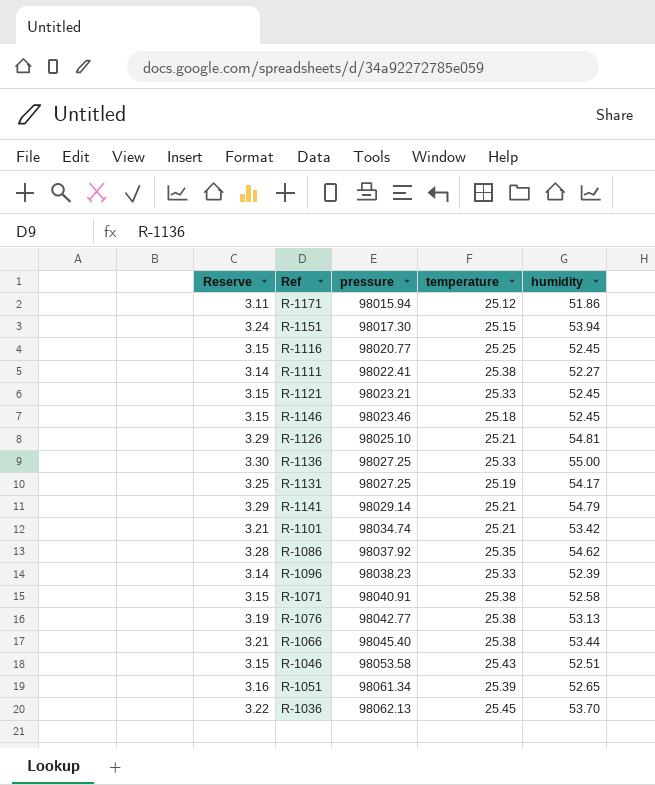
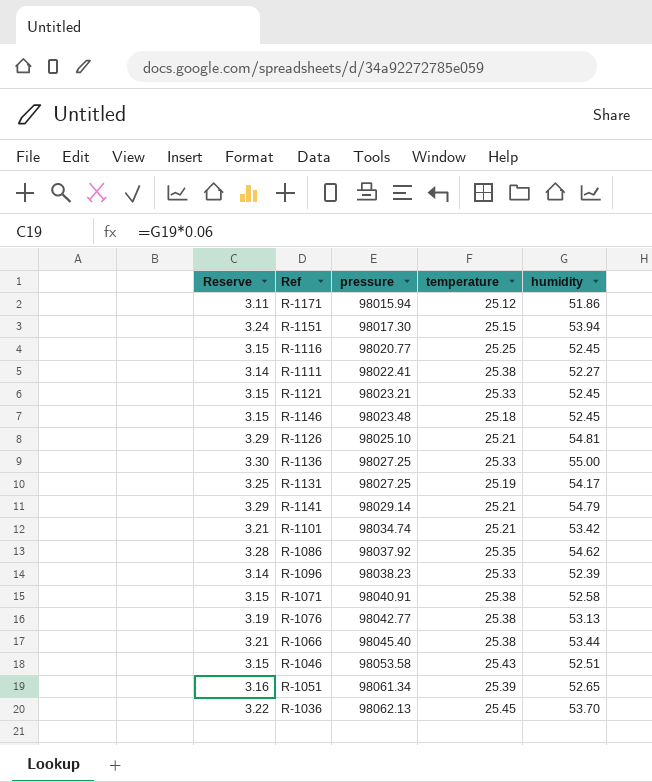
R-1146 | pressure: 98023.46 -> 98023.48

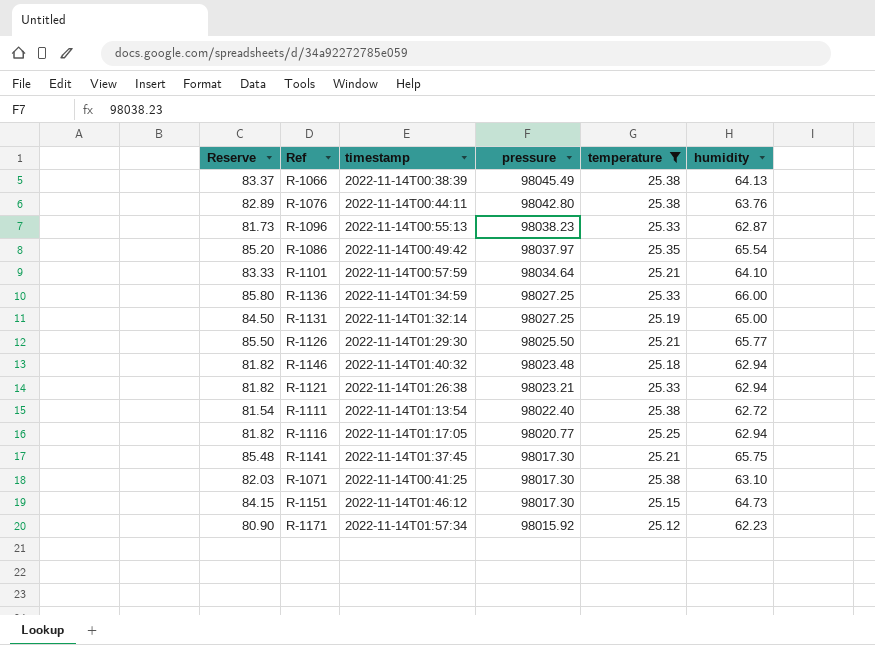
filter: none -> temperature <= 25.38
row order: pressure ascending -> pressure descending
column Reserve | formula: [humidity] * 0.06 -> [humidity] * 1.3
column timestamp | position: none -> 3
R-1066 | pressure: 98045.40 -> 98045.49
R-1066 | humidity: 53.44 -> 64.13
R-1076 | pressure: 98042.77 -> 98042.80
R-1076 | humidity: 53.13 -> 63.76
R-1096 | humidity: 52.39 -> 62.87
R-1086 | pressure: 98037.92 -> 98037.97
R-1086 | humidity: 54.62 -> 65.54
R-1101 | pressure: 98034.74 -> 98034.64
R-1101 | humidity: 53.42 -> 64.10
R-1136 | humidity: 55.00 -> 66.00
R-1131 | humidity: 54.17 -> 65.00
R-1126 | pressure: 98025.10 -> 98025.50
R-1126 | humidity: 54.81 -> 65.77
R-1146 | humidity: 52.45 -> 62.94
R-1121 | humidity: 52.45 -> 62.94
R-1111 | pressure: 98022.41 -> 98022.40
R-1111 | humidity: 52.27 -> 62.72
R-1116 | humidity: 52.45 -> 62.94
R-1141 | pressure: 98029.14 -> 98017.30
R-1141 | humidity: 54.79 -> 65.75
R-1071 | pressure: 98040.91 -> 98017.30
R-1071 | humidity: 52.58 -> 63.10
R-1151 | humidity: 53.94 -> 64.73
R-1171 | pressure: 98015.94 -> 98015.92
R-1171 | humidity: 51.86 -> 62.23

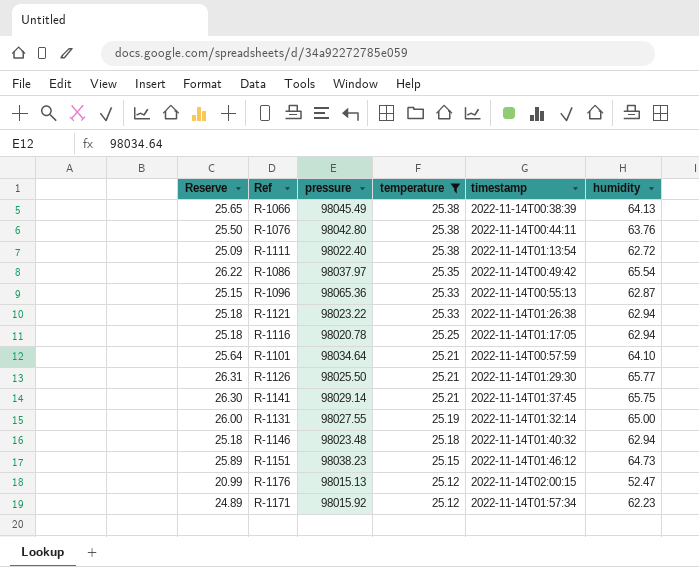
row order: pressure descending -> temperature descending
column Reserve | formula: [humidity] * 1.3 -> [humidity] * 0.4
column timestamp | position: 3 -> 5
row R-1136: 85.80 | 2022-11-14T01:34:59 | 98027.25 | 25.33 | 66.00 -> none
row R-1071: 82.03 | 2022-11-14T00:41:25 | 98017.30 | 25.38 | 63.10 -> none
R-1096 | pressure: 98038.23 -> 98065.36
R-1121 | pressure: 98023.21 -> 98023.22
R-1116 | pressure: 98020.77 -> 98020.78
R-1141 | pressure: 98017.30 -> 98029.14
R-1131 | pressure: 98027.25 -> 98027.55
R-1151 | pressure: 98017.30 -> 98038.23
row R-1176: none -> 20.99 | 98015.13 | 25.12 | 2022-11-14T02:00:15 | 52.47

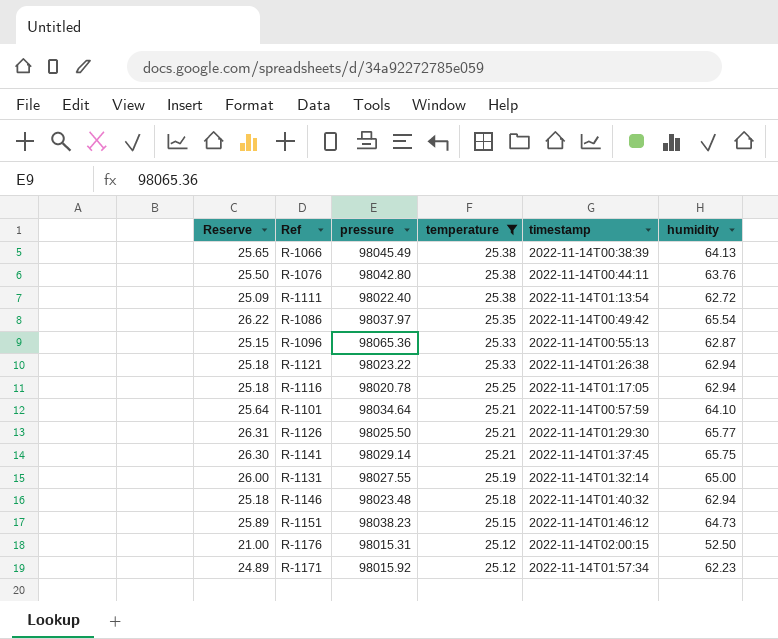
R-1176 | Reserve: 20.99 -> 21.00
R-1176 | pressure: 98015.13 -> 98015.31
R-1176 | humidity: 52.47 -> 52.50

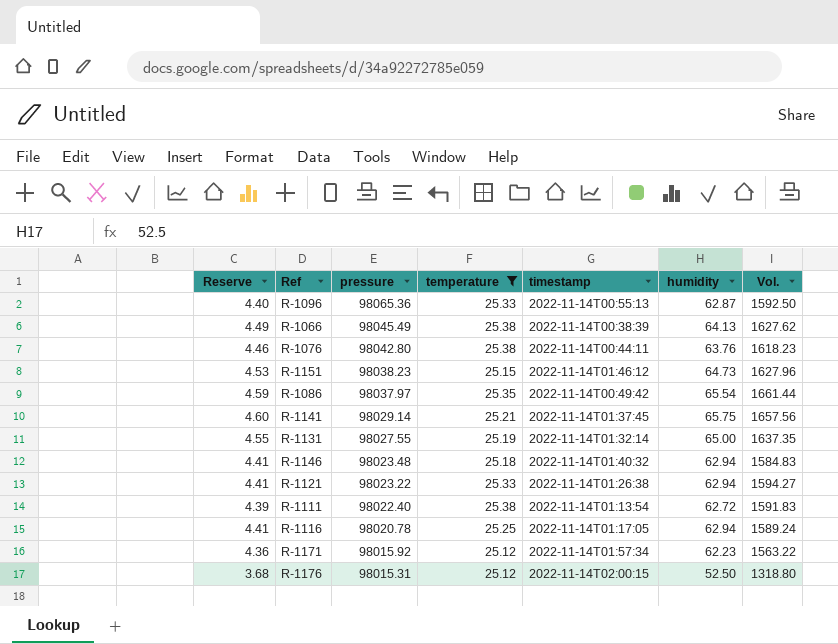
row order: temperature descending -> pressure descending
column Reserve | formula: [humidity] * 0.4 -> [humidity] * 0.07
column Vol. | formula: none -> [temperature] * [humidity]
row R-1101: 25.64 | 98034.64 | 25.21 | 2022-11-14T00:57:59 | 64.10 -> none
row R-1126: 26.31 | 98025.50 | 25.21 | 2022-11-14T01:29:30 | 65.77 -> none

